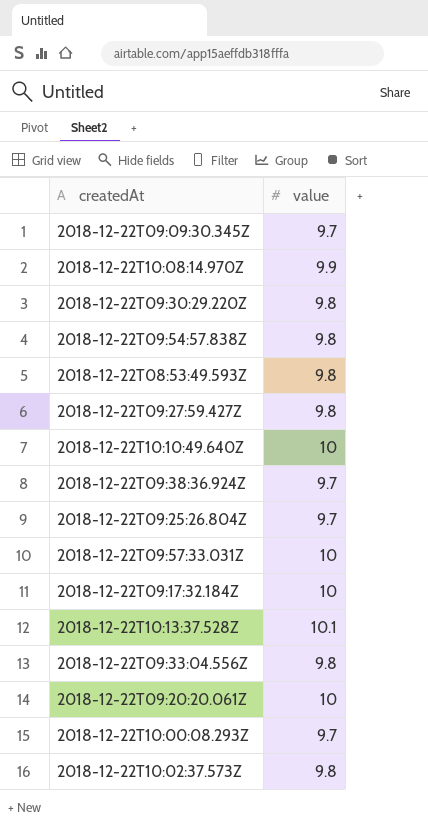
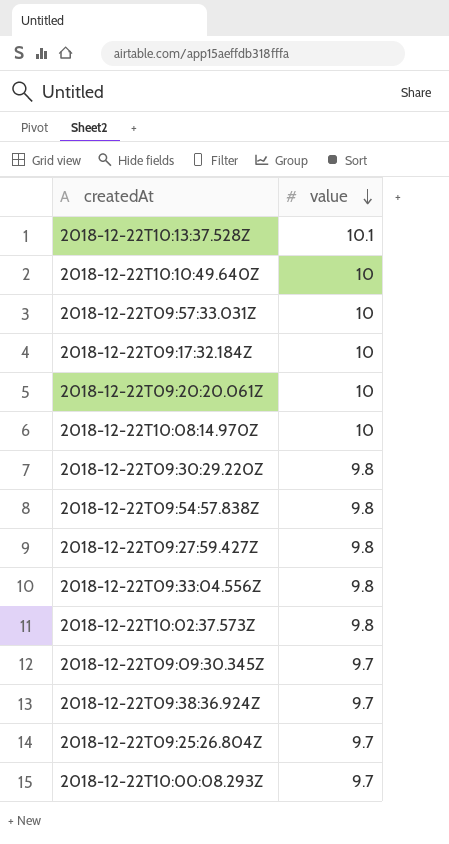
row order: none -> value descending
row 2018-12-22T08:53:49.593Z: 9.8 -> none
2018-12-22T10:08:14.970Z | value: 9.9 -> 10

